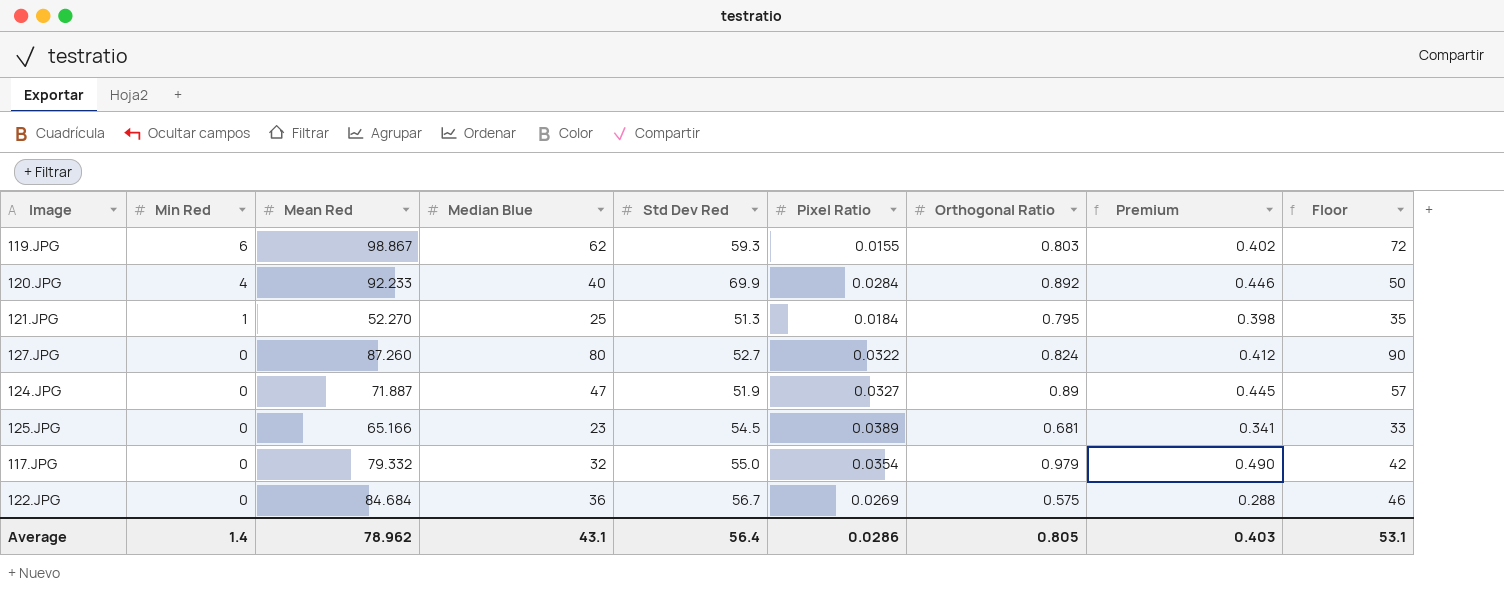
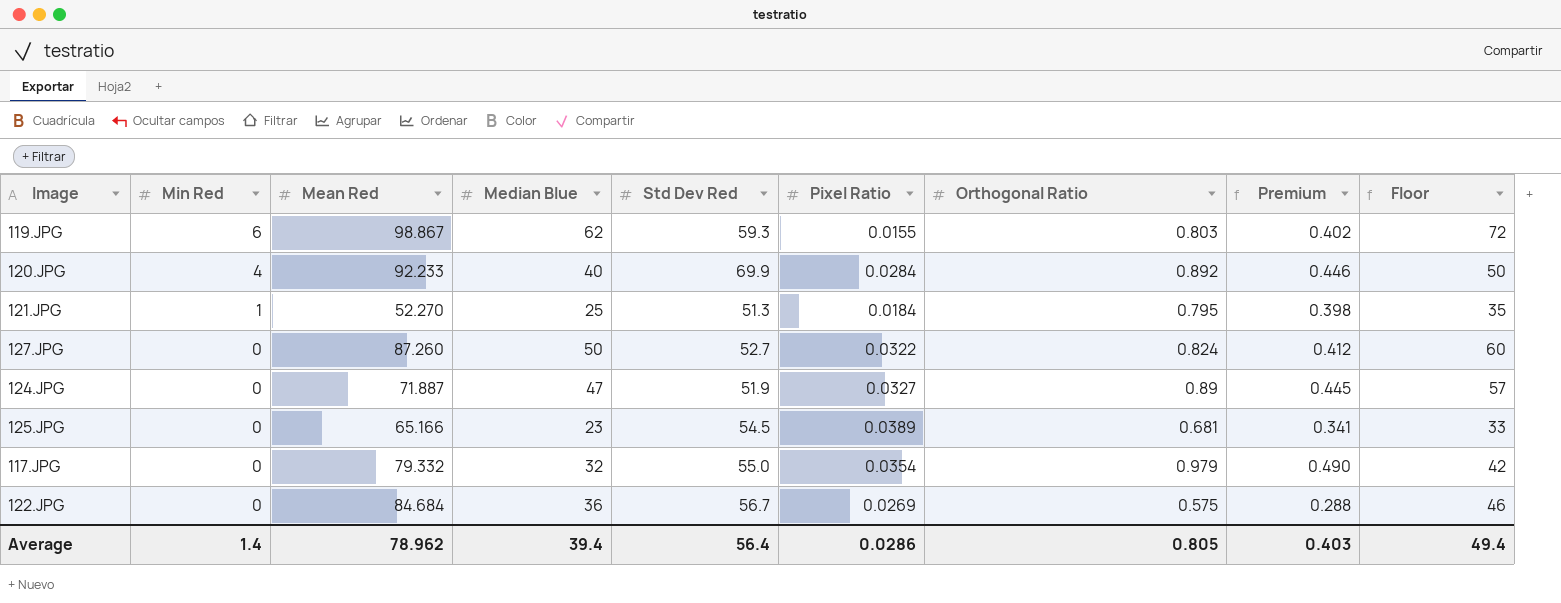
127.JPG | Median Blue: 80 -> 50
127.JPG | Floor: 90 -> 60
Average | Median Blue: 43.1 -> 39.4
Average | Floor: 53.1 -> 49.4

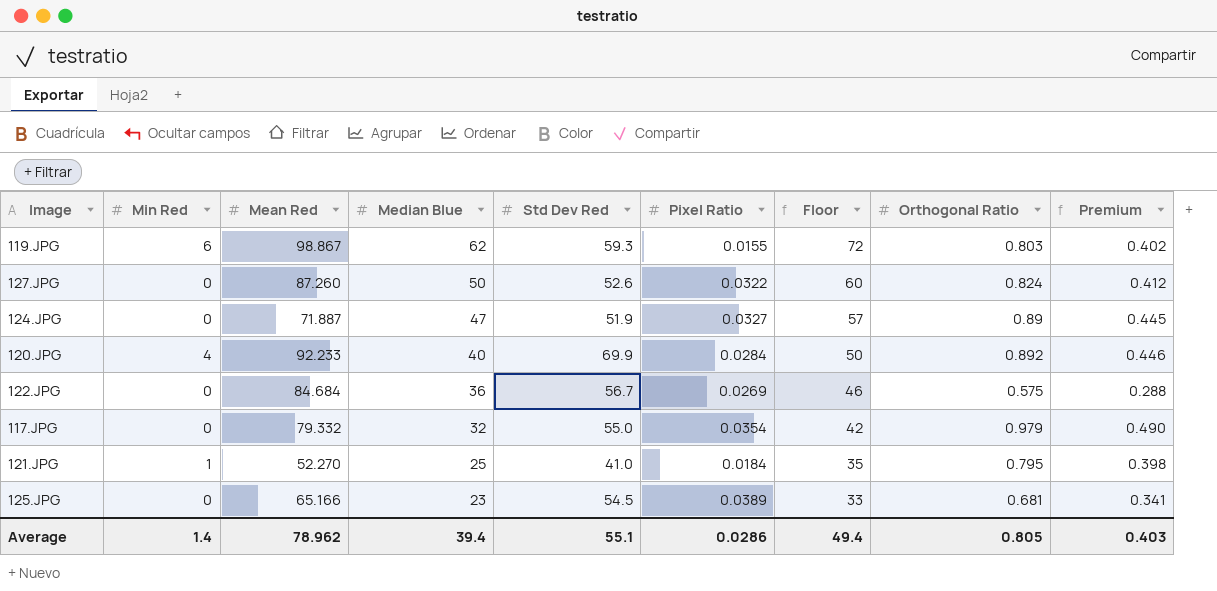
row order: Min Red descending -> Median Blue descending
column Floor | position: 9 -> 7
127.JPG | Std Dev Red: 52.7 -> 52.6
121.JPG | Std Dev Red: 51.3 -> 41.0
Average | Std Dev Red: 56.4 -> 55.1

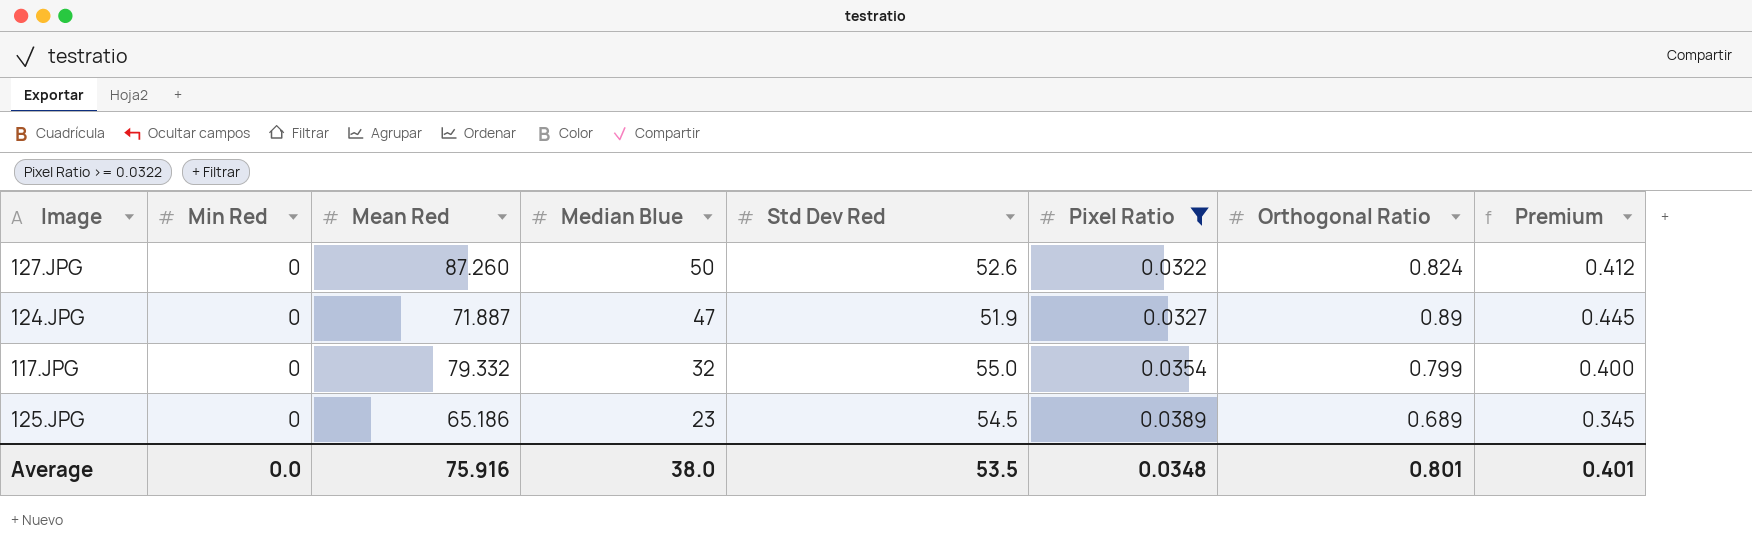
filter: none -> Pixel Ratio >= 0.0322
column Floor | formula: [Median Blue] + 10 -> none
117.JPG | Orthogonal Ratio: 0.979 -> 0.799
117.JPG | Premium: 0.490 -> 0.400
125.JPG | Mean Red: 65.166 -> 65.186
125.JPG | Orthogonal Ratio: 0.681 -> 0.689
125.JPG | Premium: 0.341 -> 0.345
Average | Min Red: 1.4 -> 0.0
Average | Mean Red: 78.962 -> 75.916
Average | Median Blue: 39.4 -> 38.0
Average | Std Dev Red: 55.1 -> 53.5
Average | Pixel Ratio: 0.0286 -> 0.0348
Average | Orthogonal Ratio: 0.805 -> 0.801
Average | Premium: 0.403 -> 0.401

